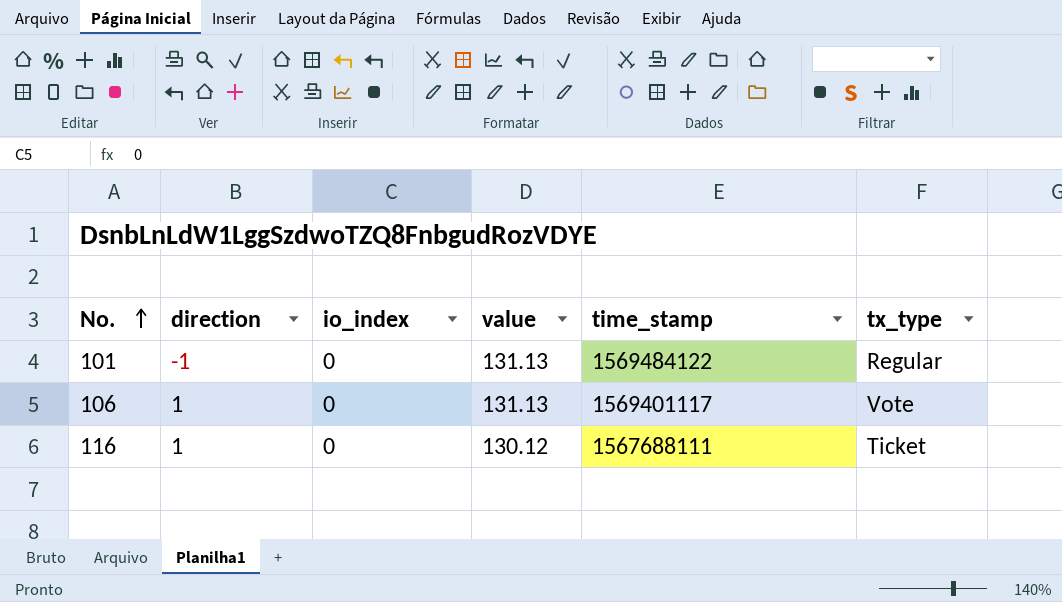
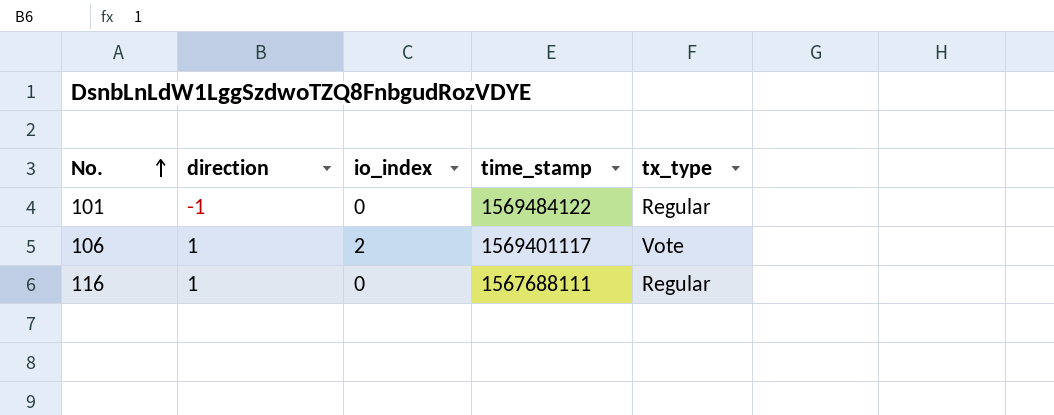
column value | position: 4 -> none
106 | io_index: 0 -> 2
116 | tx_type: Ticket -> Regular

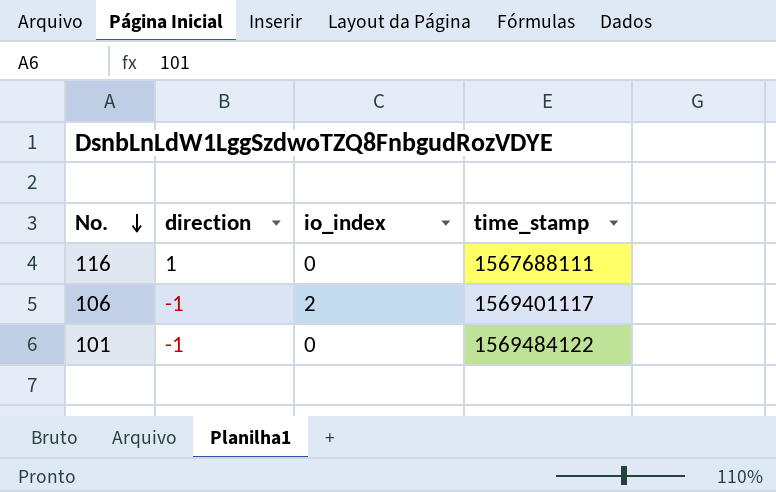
row order: No. ascending -> No. descending
column tx_type | position: 5 -> none
106 | direction: 1 -> -1

